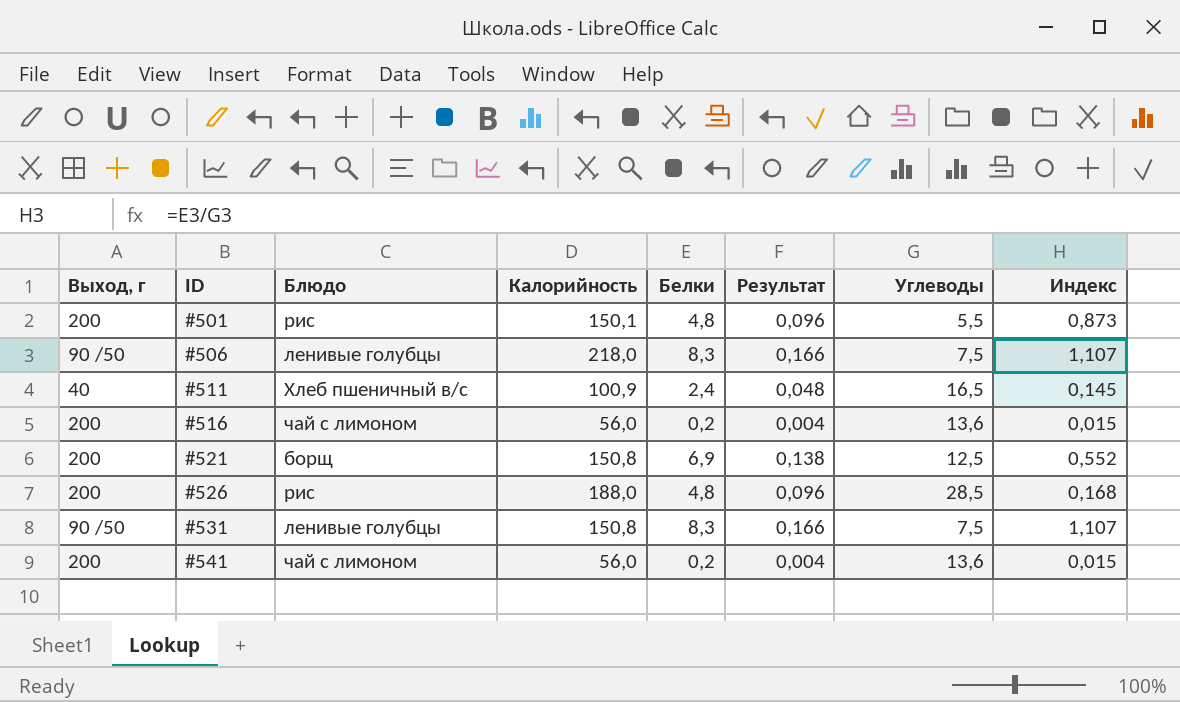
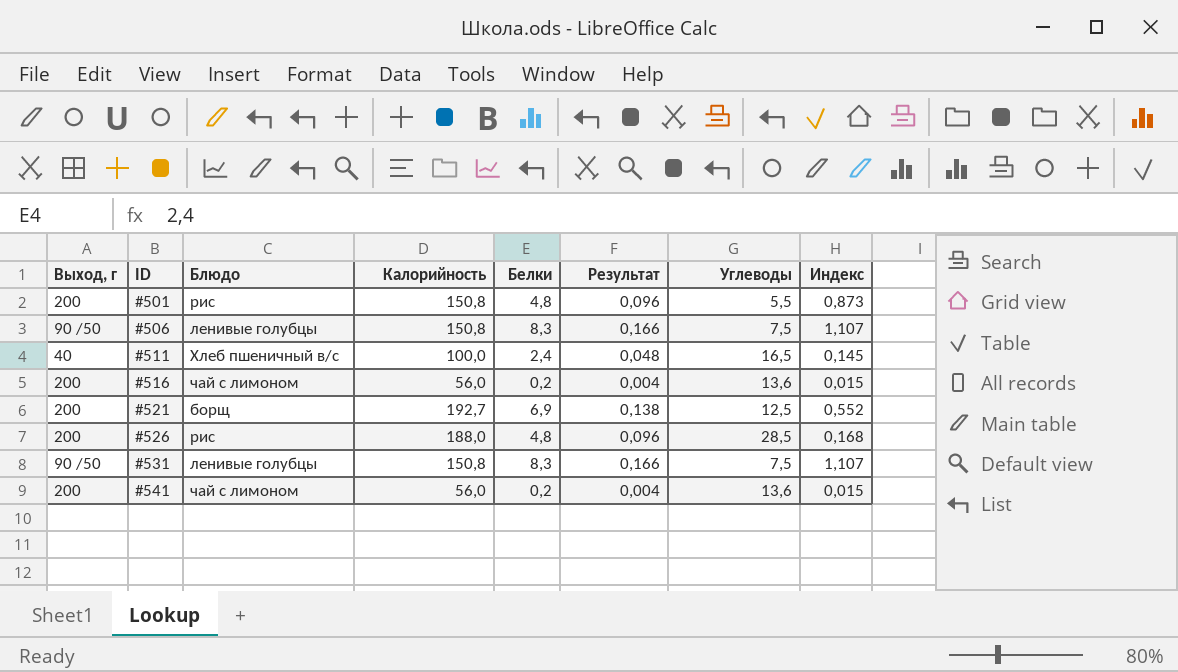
#501 | Калорийность: 150,1 -> 150,8
#506 | Калорийность: 218,0 -> 150,8
#511 | Калорийность: 100,9 -> 100,0
#521 | Калорийность: 150,8 -> 192,7

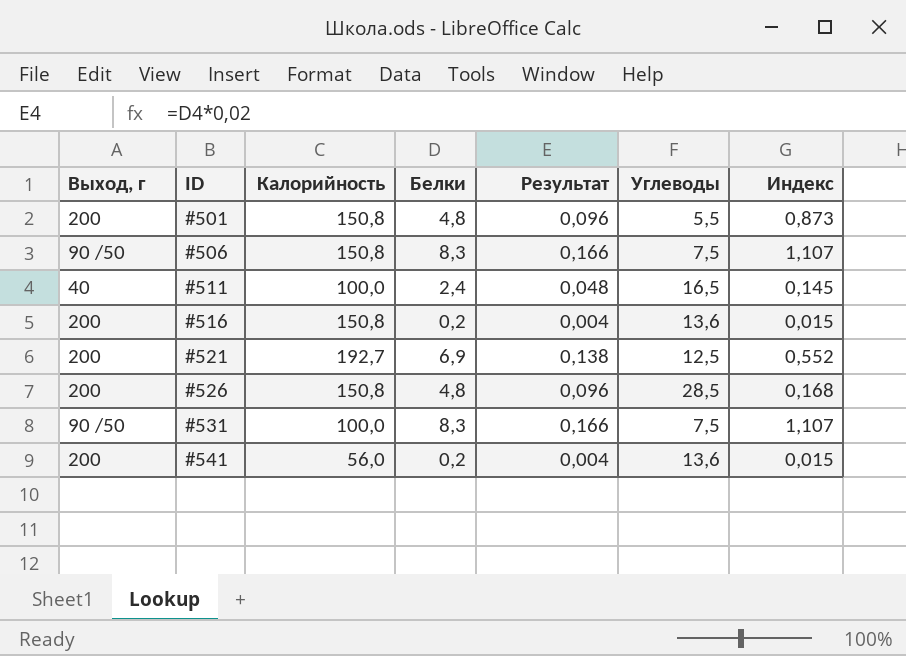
column Блюдо | position: 3 -> none
#516 | Калорийность: 56,0 -> 150,8
#526 | Калорийность: 188,0 -> 150,8
#531 | Калорийность: 150,8 -> 100,0

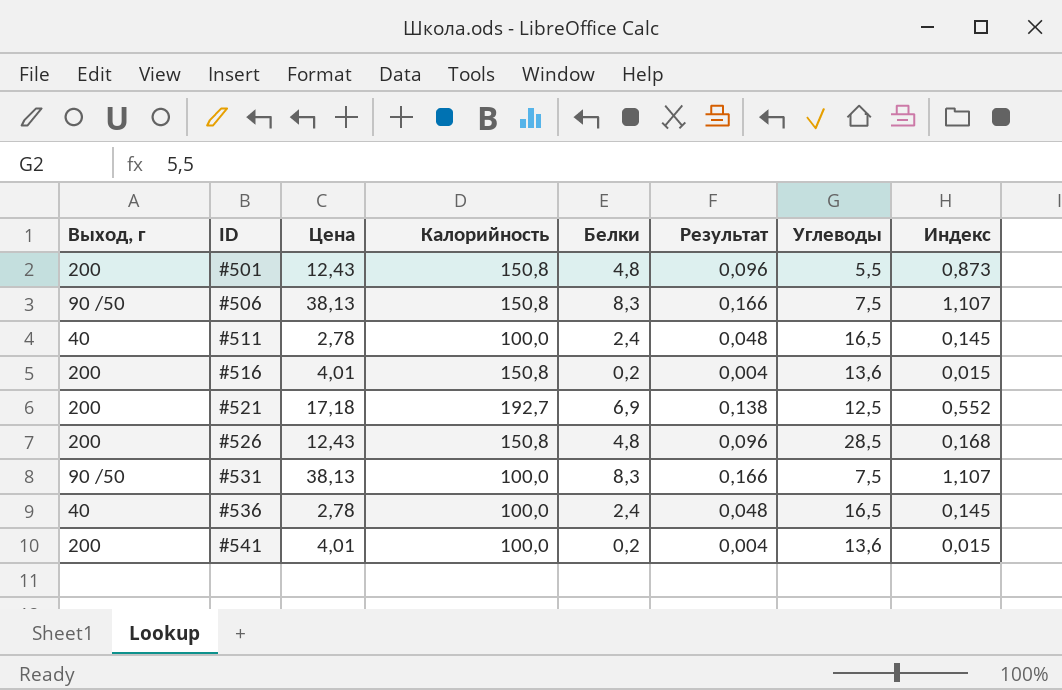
column Цена | position: none -> 3
row #536: none -> 40 | 2,78 | 100,0 | 2,4 | 0,048 | 16,5 | 0,145
#541 | Калорийность: 56,0 -> 100,0

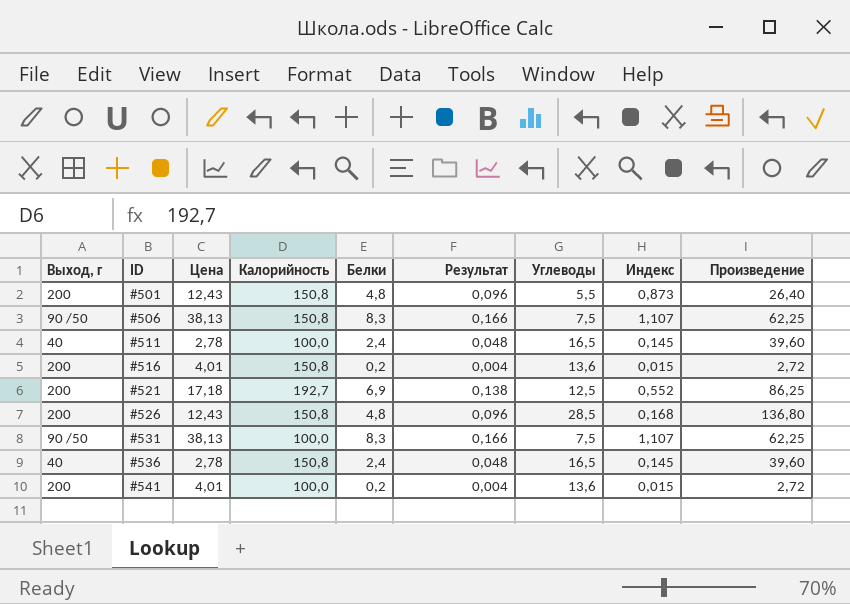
column Произведение | formula: none -> [Белки] * [Углеводы]
#536 | Калорийность: 100,0 -> 150,8

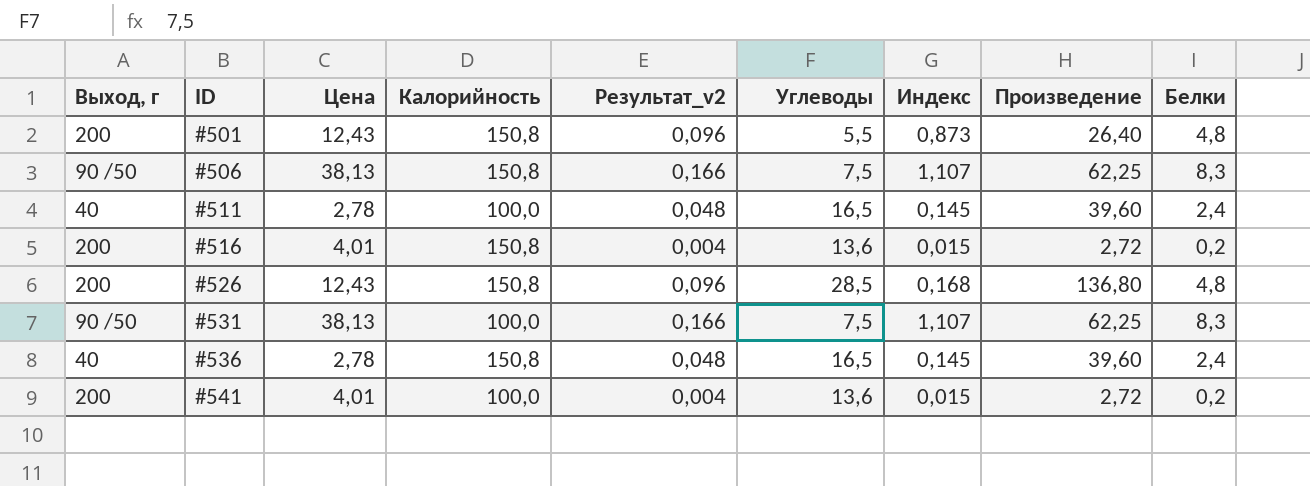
column name: Результат -> Результат_v2
column Белки | position: 5 -> 9
row #521: 200 | 17,18 | 192,7 | 6,9 | 0,138 | 12,5 | 0,552 | 86,25 -> none

